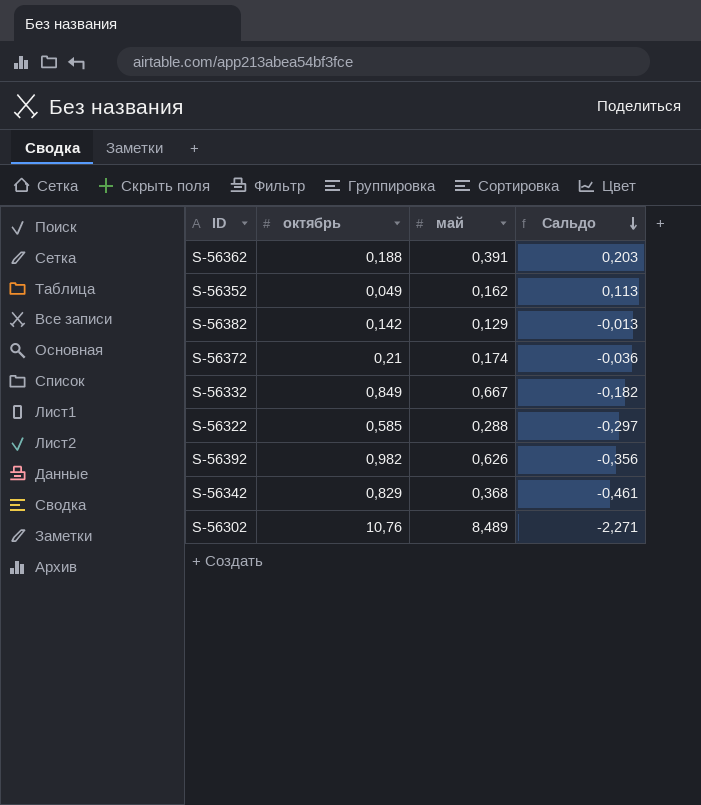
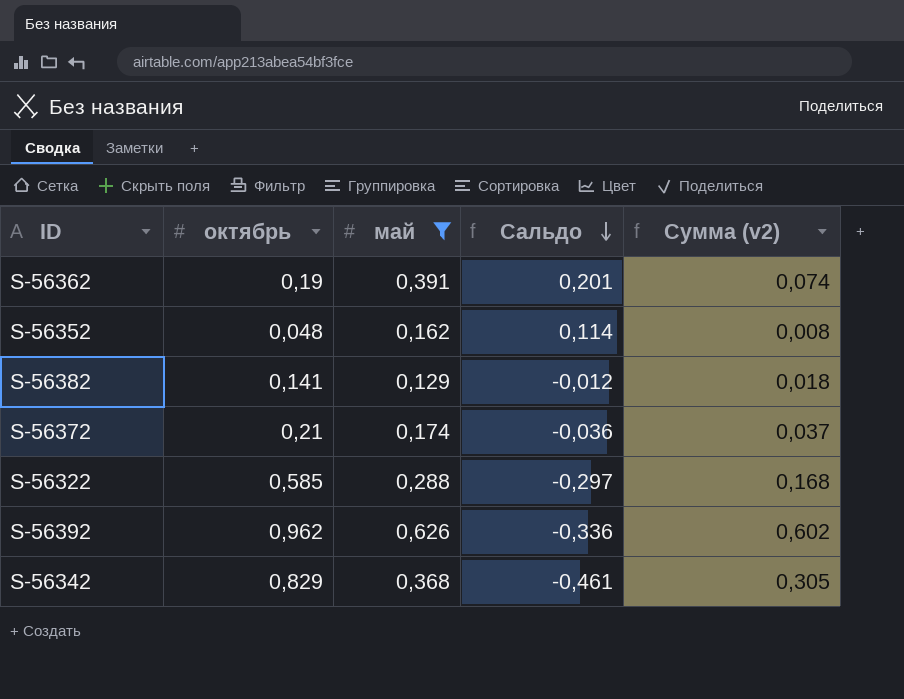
filter: none -> май <= 0,626
column Сумма (v2) | formula: none -> [октябрь] * [май]
S-56362 | октябрь: 0,188 -> 0,19
S-56362 | Сальдо: 0,203 -> 0,201
S-56352 | октябрь: 0,049 -> 0,048
S-56352 | Сальдо: 0,113 -> 0,114
S-56382 | октябрь: 0,142 -> 0,141
S-56382 | Сальдо: -0,013 -> -0,012
S-56392 | октябрь: 0,982 -> 0,962
S-56392 | Сальдо: -0,356 -> -0,336

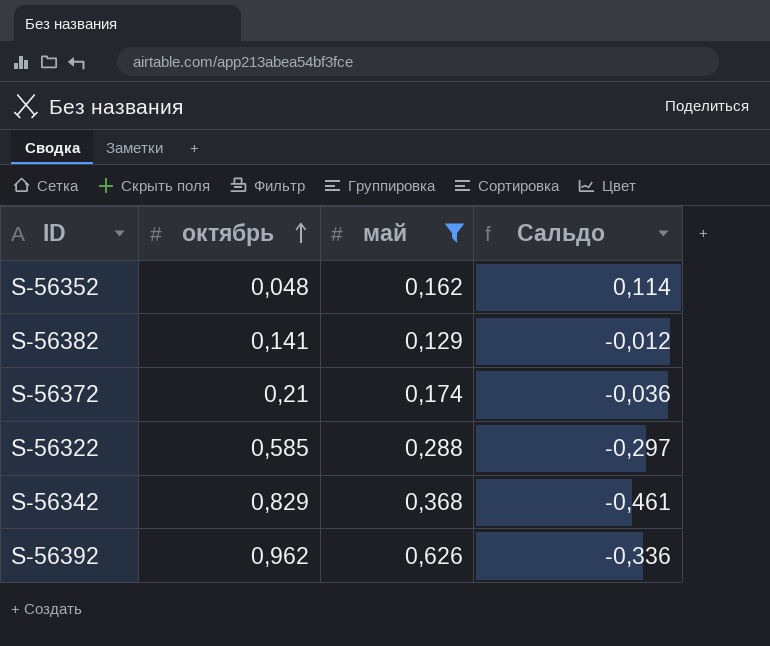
row order: Сальдо descending -> октябрь ascending
column Сумма (v2) | formula: [октябрь] * [май] -> none
row S-56362: 0,19 | 0,391 | 0,201 | 0,074 -> none

